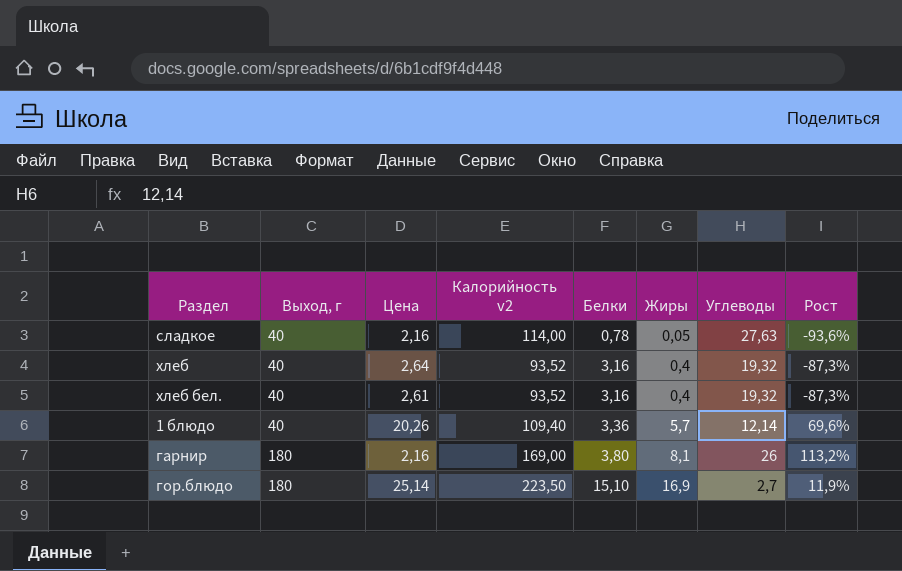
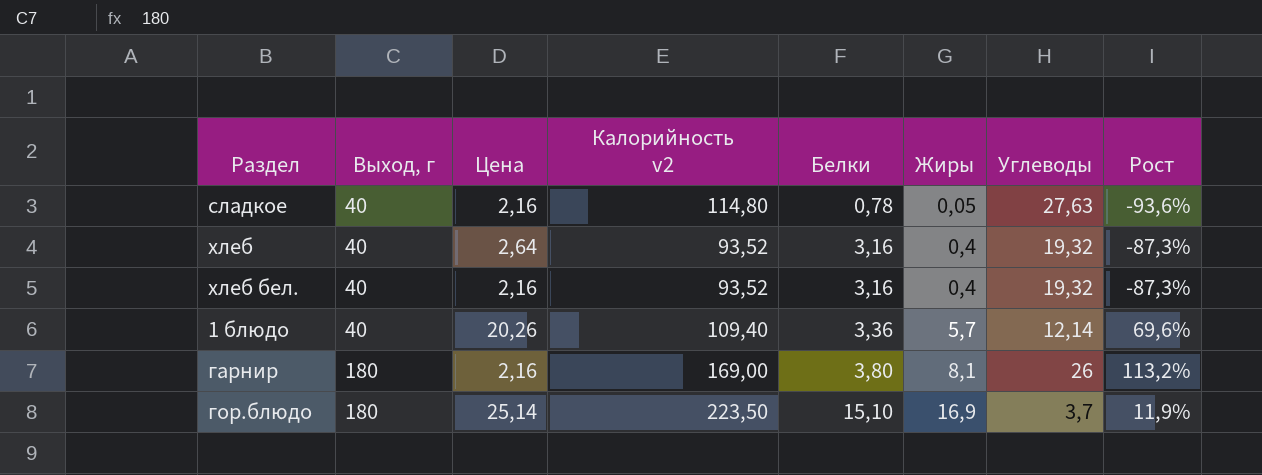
сладкое | Калорийность v2: 114,00 -> 114,80
хлеб бел. | Цена: 2,61 -> 2,16
гор.блюдо | Углеводы: 2,7 -> 3,7

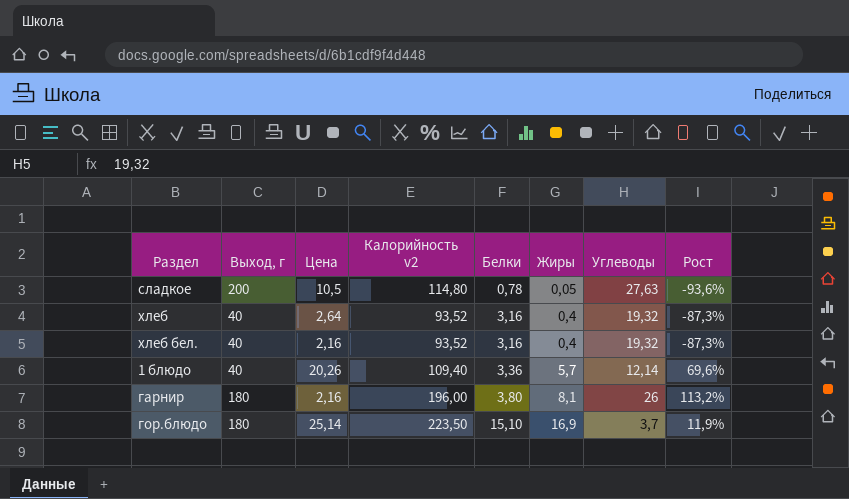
сладкое | Выход, г: 40 -> 200
сладкое | Цена: 2,16 -> 10,5
гарнир | Калорийность v2: 169,00 -> 196,00

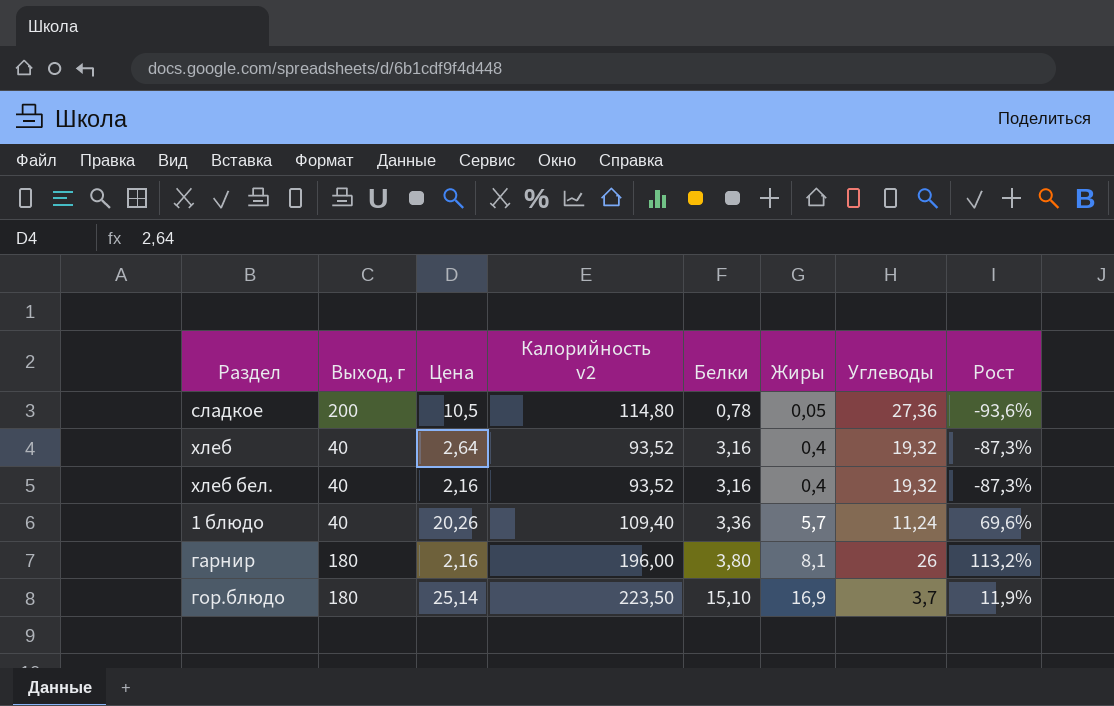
сладкое | Углеводы: 27,63 -> 27,36
1 блюдо | Углеводы: 12,14 -> 11,24

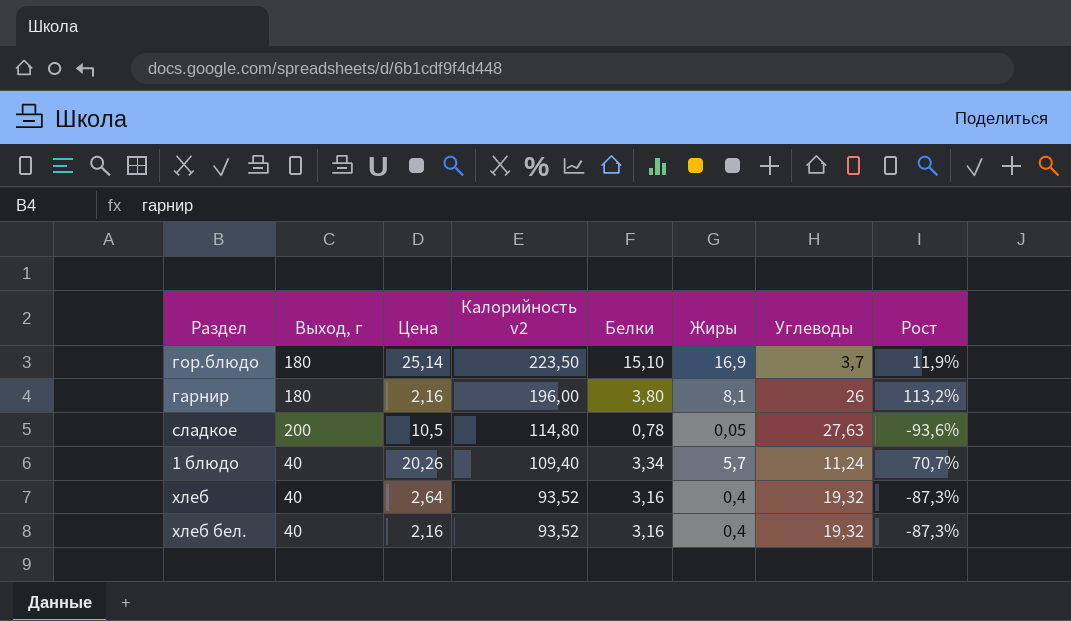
row order: Белки ascending -> Калорийность v2 descending
сладкое | Углеводы: 27,36 -> 27,63
1 блюдо | Белки: 3,36 -> 3,34
1 блюдо | Рост: 69,6% -> 70,7%

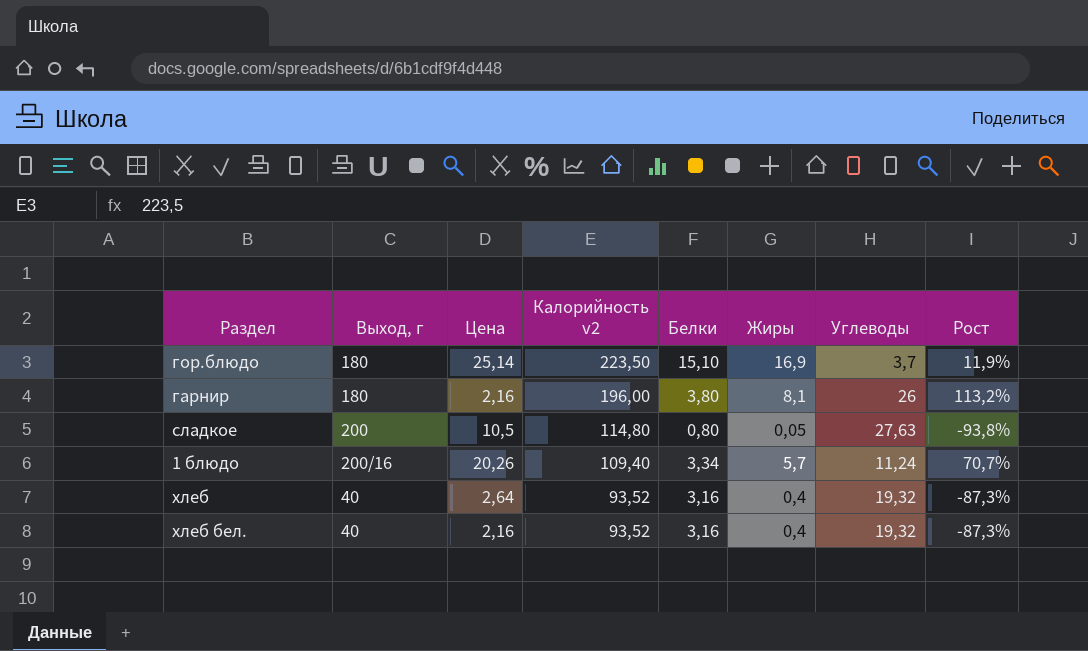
сладкое | Белки: 0,78 -> 0,80
сладкое | Рост: -93,6% -> -93,8%
1 блюдо | Выход, г: 40 -> 200/16

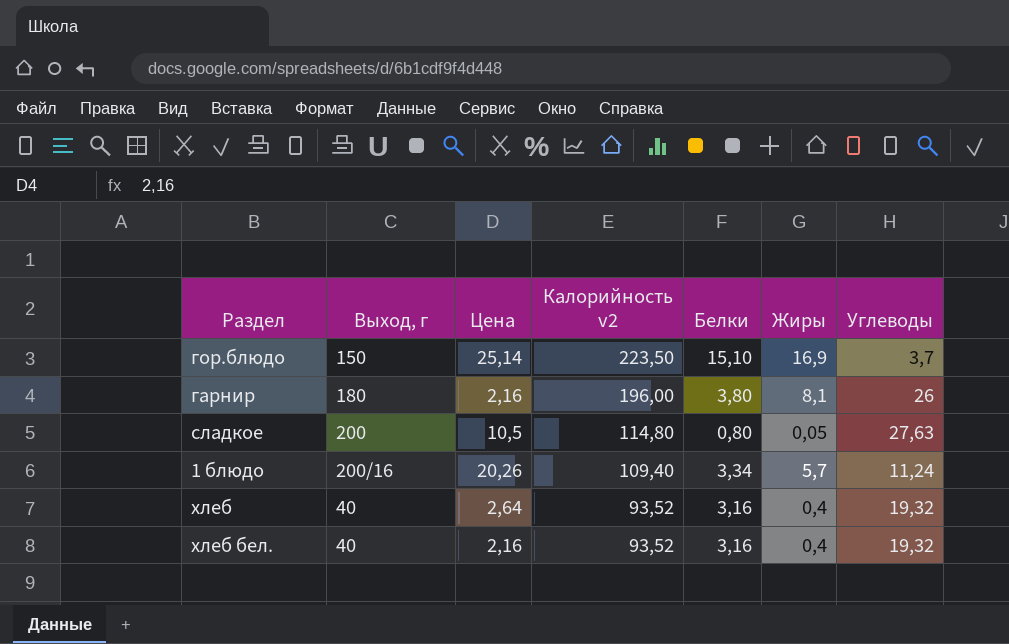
column Рост | formula: ([Жиры] - [Белки]) / [Белки] -> none
гор.блюдо | Выход, г: 180 -> 150

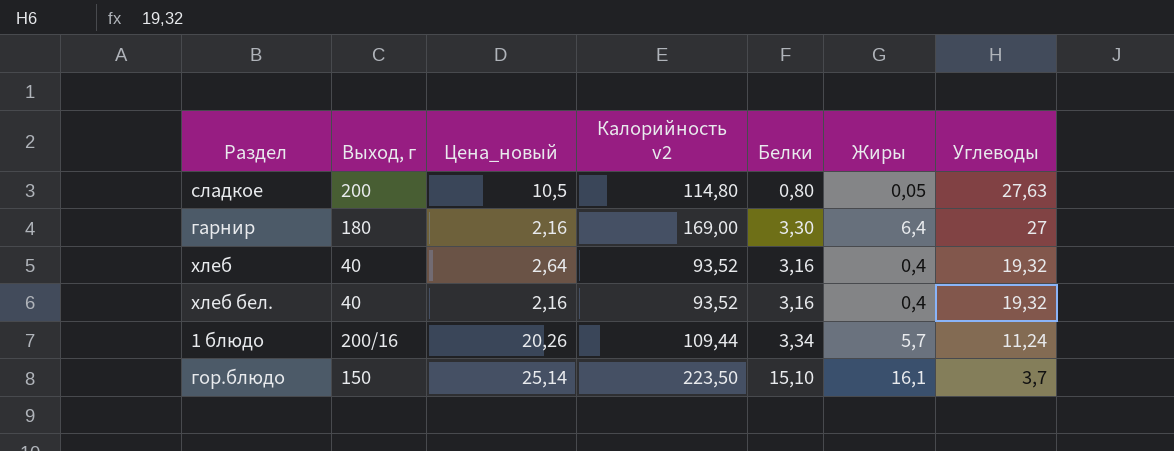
row order: Калорийность v2 descending -> Углеводы descending
column name: Цена -> Цена_новый
гарнир | Калорийность v2: 196,00 -> 169,00
гарнир | Белки: 3,80 -> 3,30
гарнир | Жиры: 8,1 -> 6,4
гарнир | Углеводы: 26 -> 27
1 блюдо | Калорийность v2: 109,40 -> 109,44
гор.блюдо | Жиры: 16,9 -> 16,1

